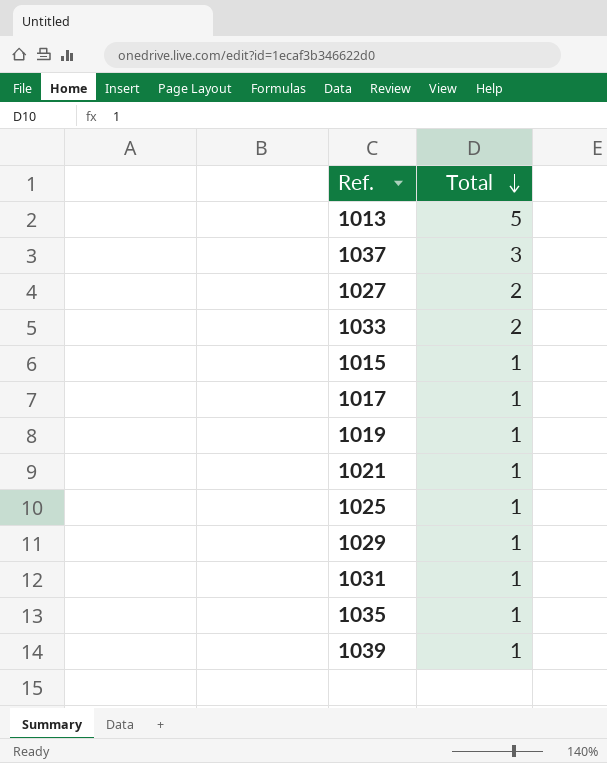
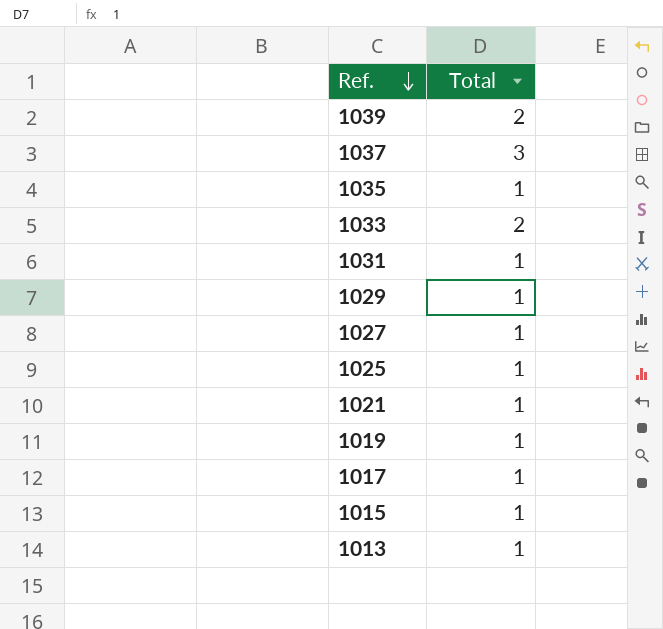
row order: Total descending -> Ref. descending
1039 | Total: 1 -> 2
1027 | Total: 2 -> 1
1013 | Total: 5 -> 1

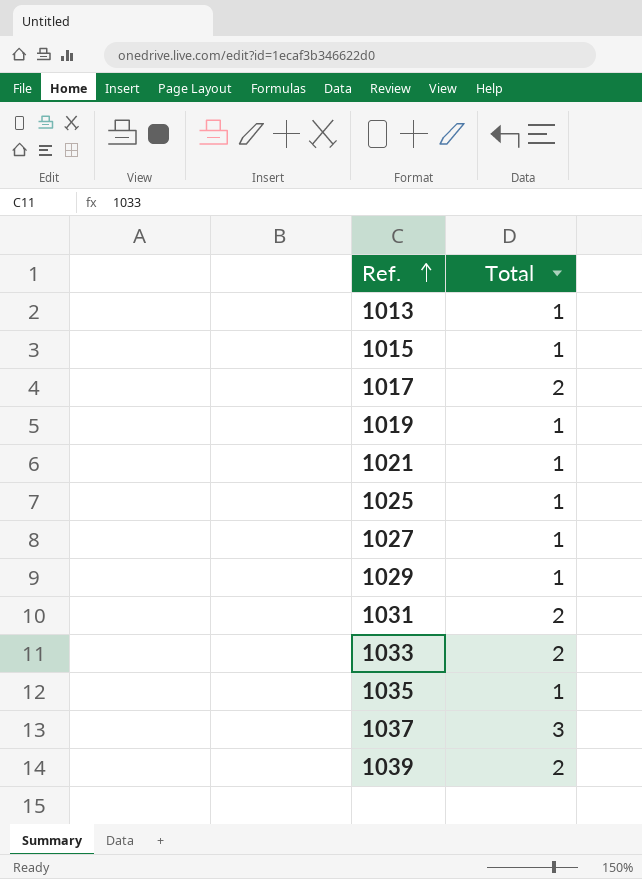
row order: Ref. descending -> Ref. ascending
1017 | Total: 1 -> 2
1031 | Total: 1 -> 2

